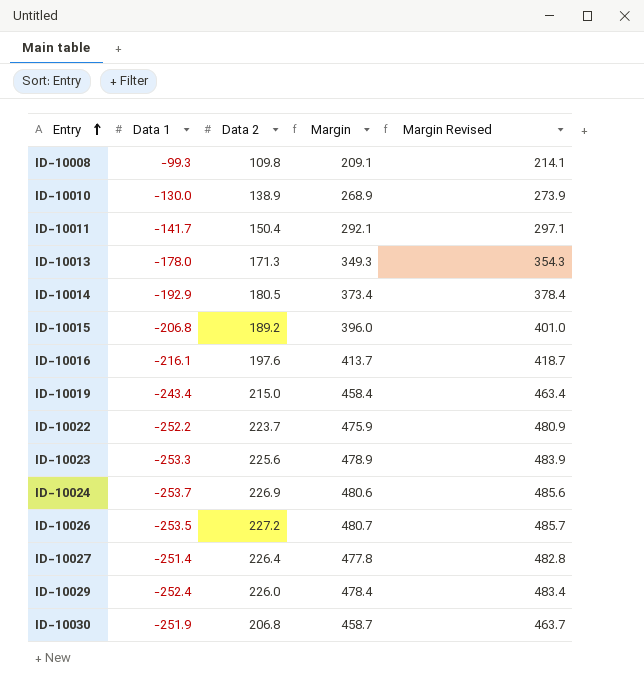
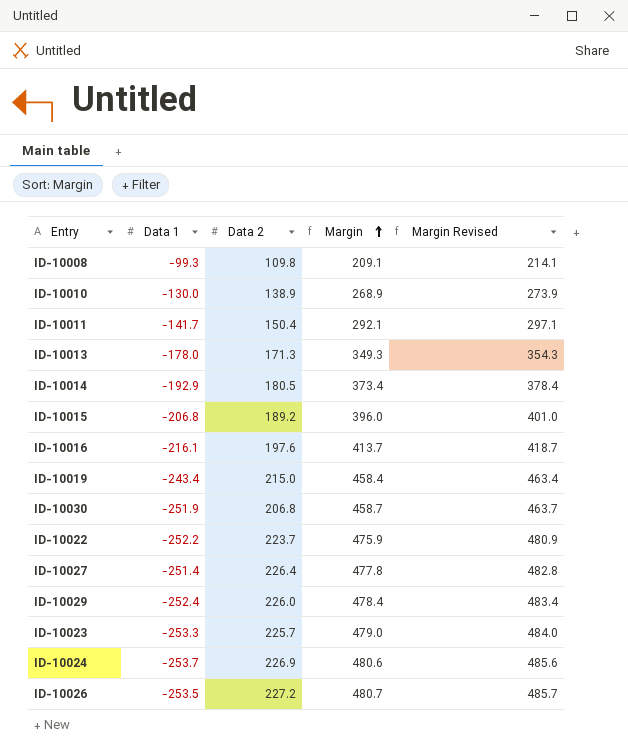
row order: Entry ascending -> Margin ascending
ID-10023 | Data 2: 225.6 -> 225.7
ID-10023 | Margin: 478.9 -> 479.0
ID-10023 | Margin Revised: 483.9 -> 484.0

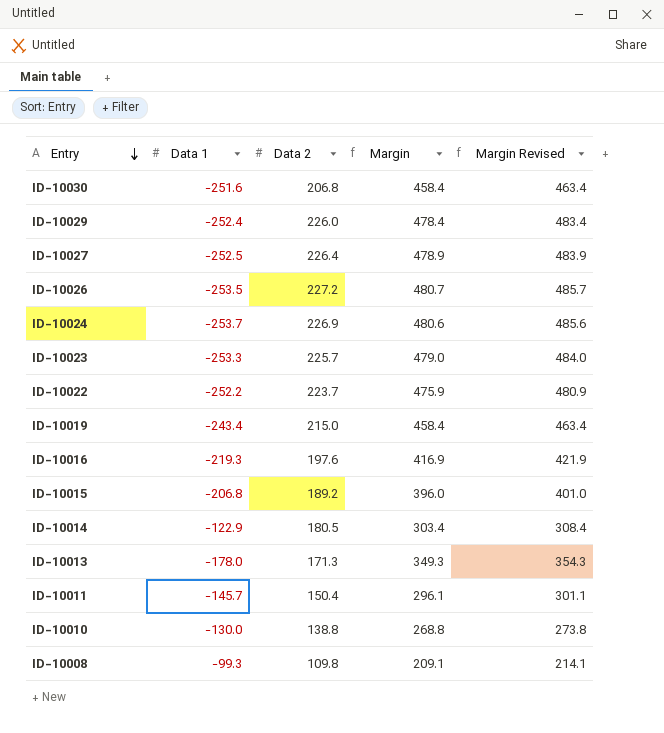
row order: Margin ascending -> Entry descending
ID-10030 | Data 1: -251.9 -> -251.6
ID-10030 | Margin: 458.7 -> 458.4
ID-10030 | Margin Revised: 463.7 -> 463.4
ID-10027 | Data 1: -251.4 -> -252.5
ID-10027 | Margin: 477.8 -> 478.9
ID-10027 | Margin Revised: 482.8 -> 483.9
ID-10016 | Data 1: -216.1 -> -219.3
ID-10016 | Margin: 413.7 -> 416.9
ID-10016 | Margin Revised: 418.7 -> 421.9
ID-10014 | Data 1: -192.9 -> -122.9
ID-10014 | Margin: 373.4 -> 303.4
ID-10014 | Margin Revised: 378.4 -> 308.4
ID-10011 | Data 1: -141.7 -> -145.7
ID-10011 | Margin: 292.1 -> 296.1
ID-10011 | Margin Revised: 297.1 -> 301.1
ID-10010 | Data 2: 138.9 -> 138.8
ID-10010 | Margin: 268.9 -> 268.8
ID-10010 | Margin Revised: 273.9 -> 273.8

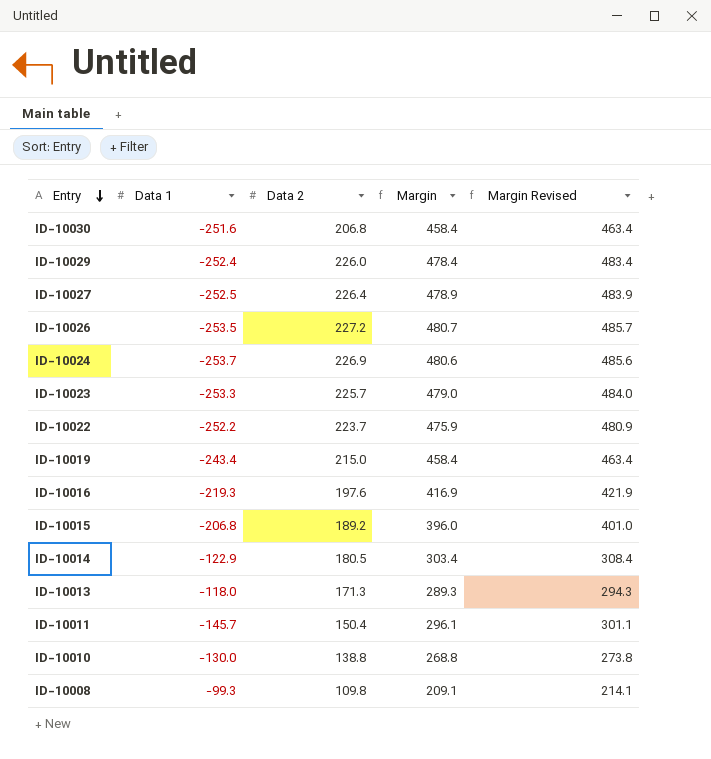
ID-10013 | Data 1: -178.0 -> -118.0
ID-10013 | Margin: 349.3 -> 289.3
ID-10013 | Margin Revised: 354.3 -> 294.3

